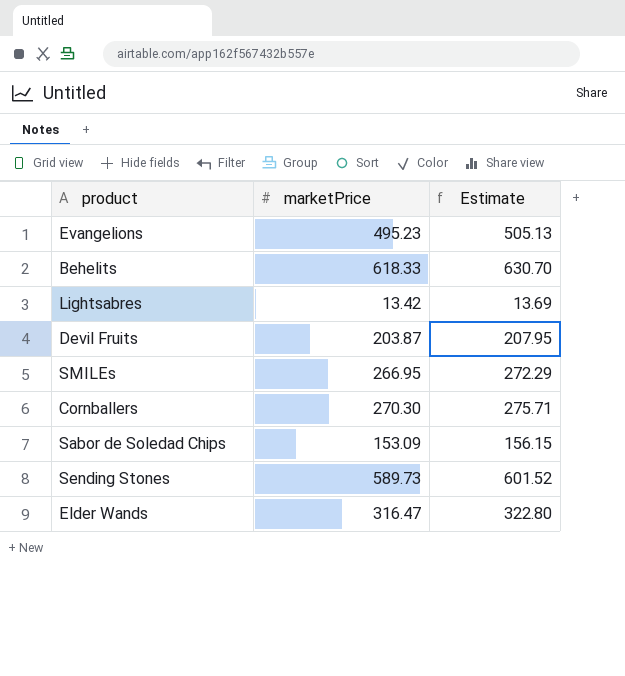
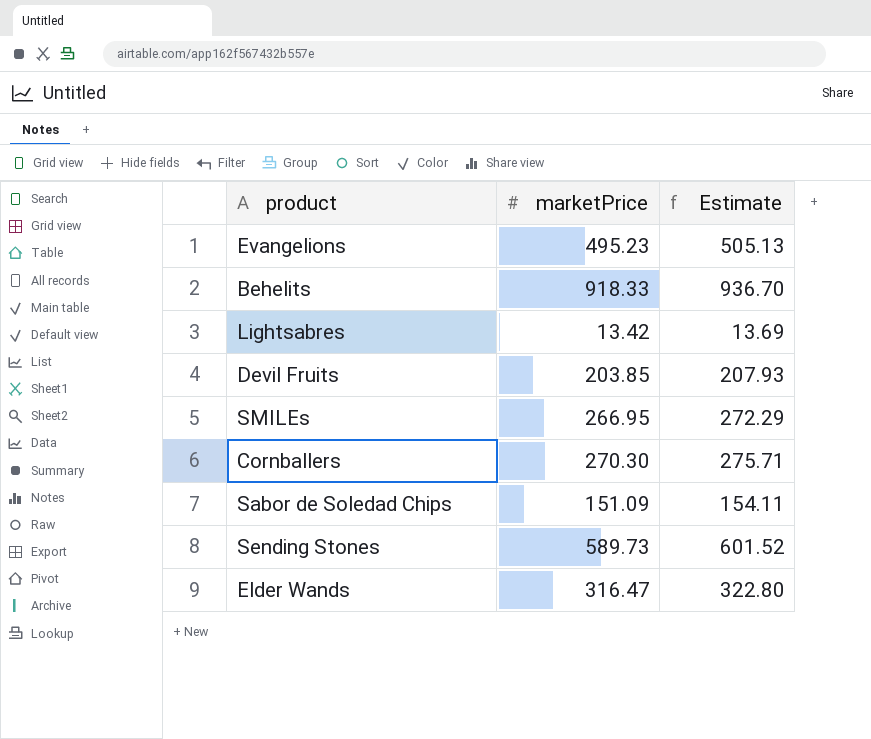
Behelits | marketPrice: 618.33 -> 918.33
Behelits | Estimate: 630.70 -> 936.70
Devil Fruits | marketPrice: 203.87 -> 203.85
Devil Fruits | Estimate: 207.95 -> 207.93
Sabor de Soledad Chips | marketPrice: 153.09 -> 151.09
Sabor de Soledad Chips | Estimate: 156.15 -> 154.11

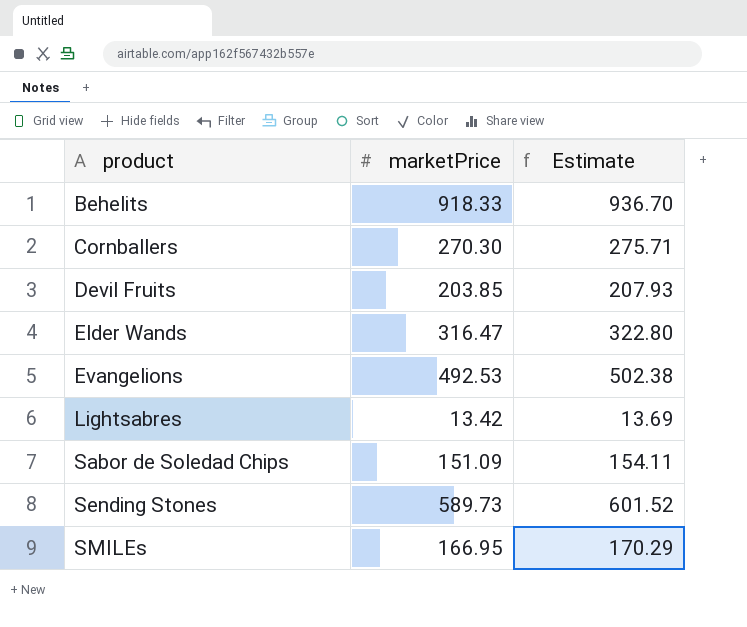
row order: none -> product ascending
Evangelions | marketPrice: 495.23 -> 492.53
Evangelions | Estimate: 505.13 -> 502.38
SMILEs | marketPrice: 266.95 -> 166.95
SMILEs | Estimate: 272.29 -> 170.29

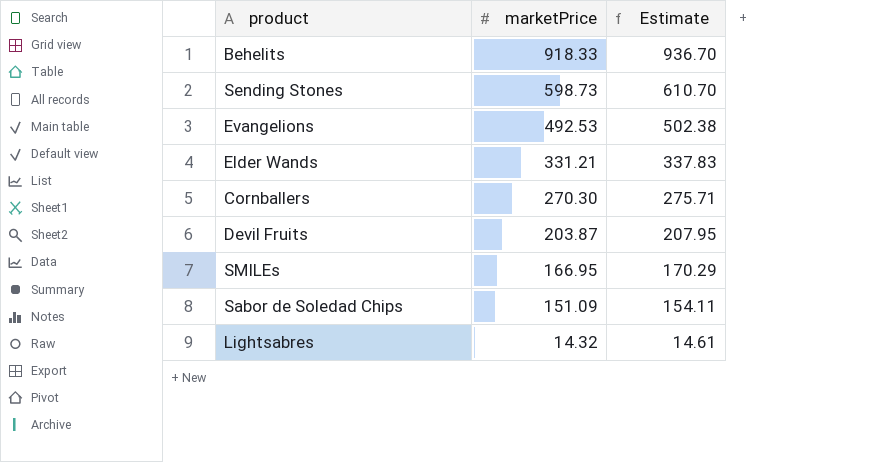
row order: product ascending -> marketPrice descending
Sending Stones | marketPrice: 589.73 -> 598.73
Sending Stones | Estimate: 601.52 -> 610.70
Elder Wands | marketPrice: 316.47 -> 331.21
Elder Wands | Estimate: 322.80 -> 337.83
Devil Fruits | marketPrice: 203.85 -> 203.87
Devil Fruits | Estimate: 207.93 -> 207.95
Lightsabres | marketPrice: 13.42 -> 14.32
Lightsabres | Estimate: 13.69 -> 14.61

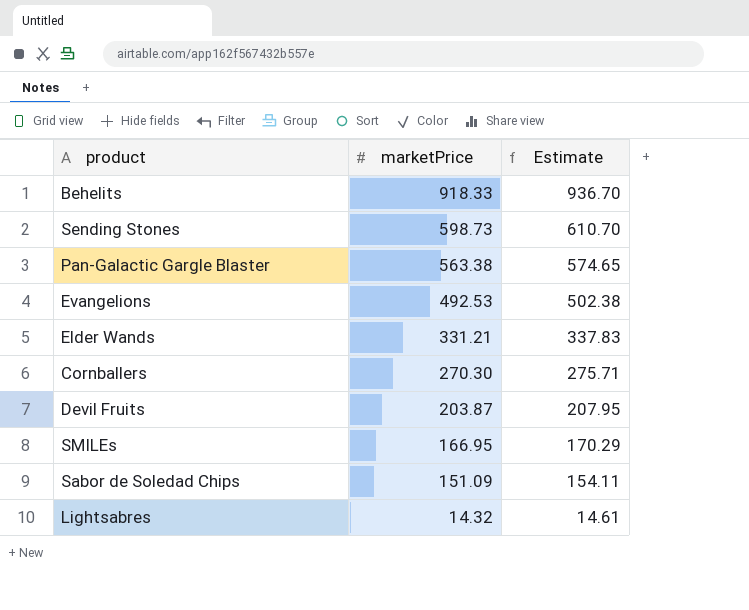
row Pan-Galactic Gargle Blaster: none -> 563.38 | 574.65

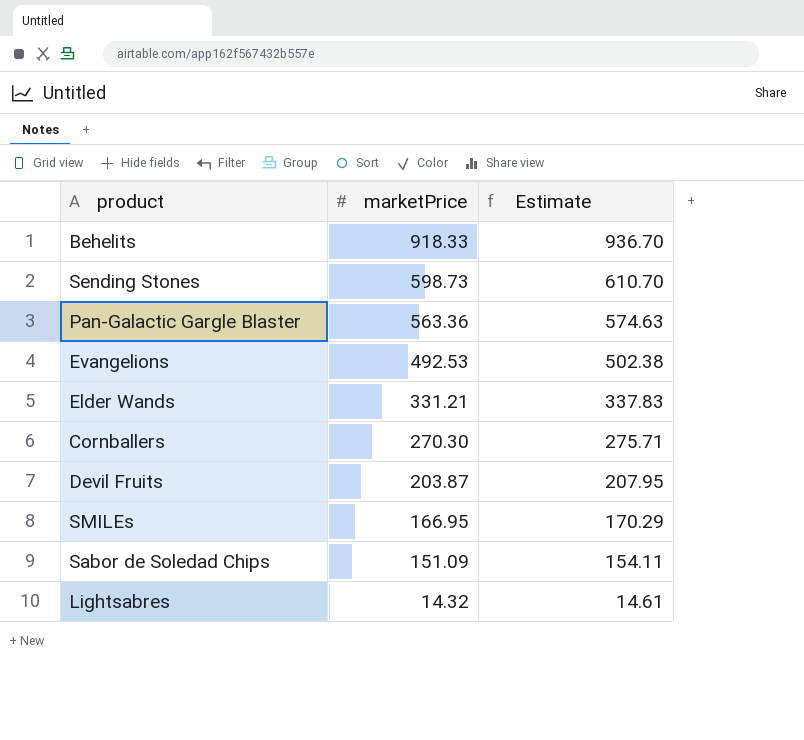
Pan-Galactic Gargle Blaster | marketPrice: 563.38 -> 563.36
Pan-Galactic Gargle Blaster | Estimate: 574.65 -> 574.63

